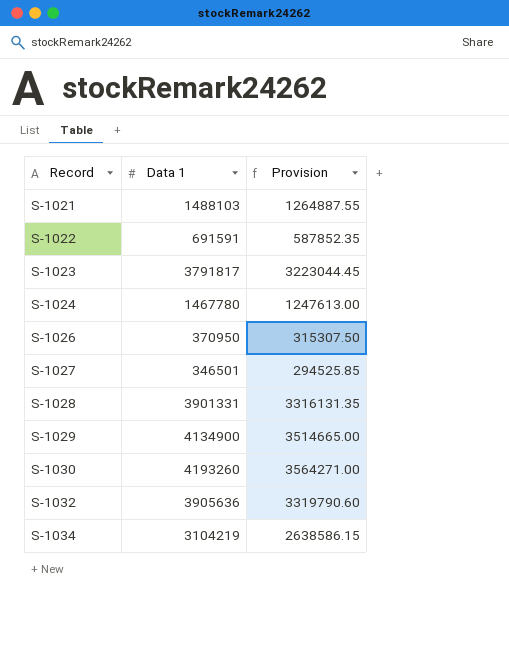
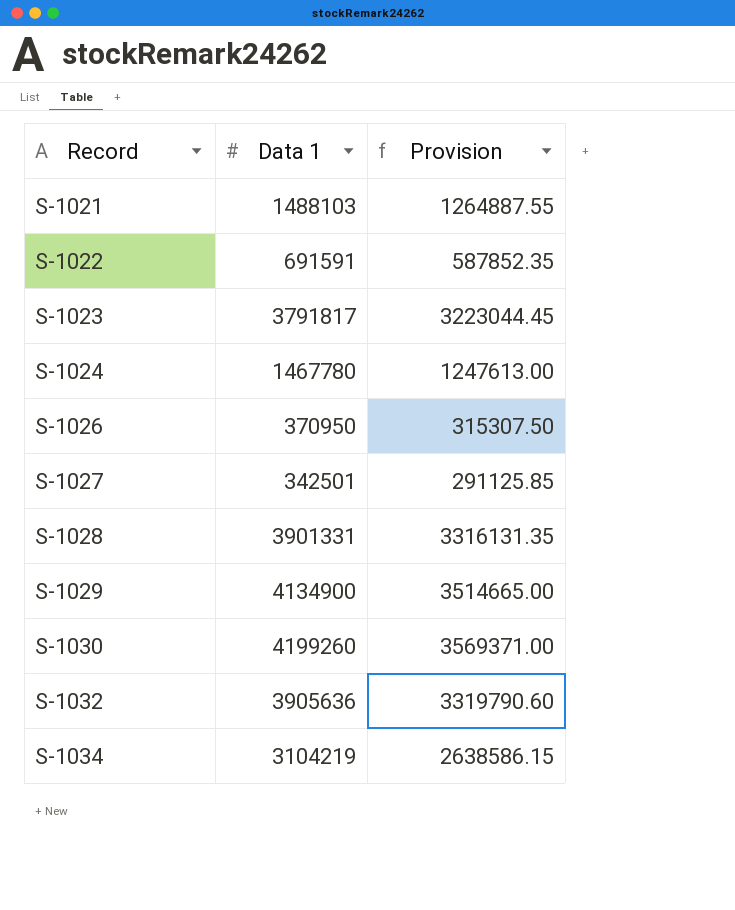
S-1027 | Data 1: 346501 -> 342501
S-1027 | Provision: 294525.85 -> 291125.85
S-1030 | Data 1: 4193260 -> 4199260
S-1030 | Provision: 3564271.00 -> 3569371.00

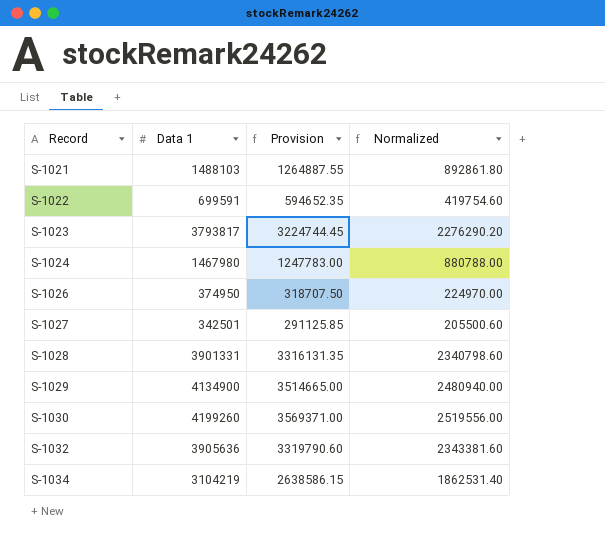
column Normalized | formula: none -> [Data 1] * 0.6
S-1022 | Data 1: 691591 -> 699591
S-1022 | Provision: 587852.35 -> 594652.35
S-1023 | Data 1: 3791817 -> 3793817
S-1023 | Provision: 3223044.45 -> 3224744.45
S-1024 | Data 1: 1467780 -> 1467980
S-1024 | Provision: 1247613.00 -> 1247783.00
S-1026 | Data 1: 370950 -> 374950
S-1026 | Provision: 315307.50 -> 318707.50

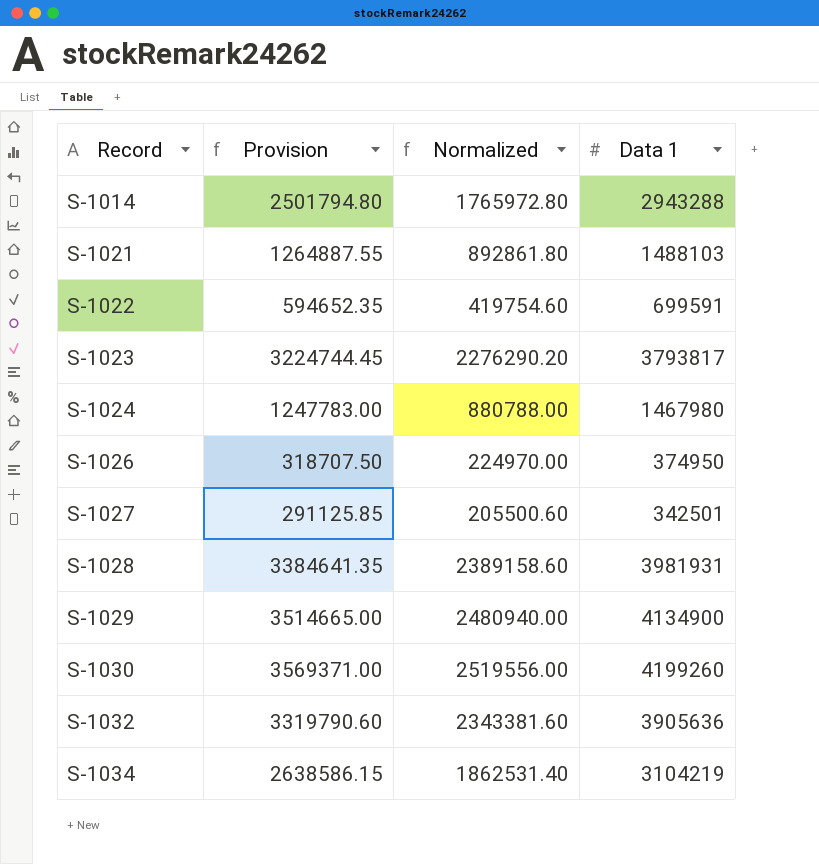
column Data 1 | position: 2 -> 4
row S-1014: none -> 2501794.80 | 1765972.80 | 2943288
S-1028 | Provision: 3316131.35 -> 3384641.35
S-1028 | Normalized: 2340798.60 -> 2389158.60
S-1028 | Data 1: 3901331 -> 3981931

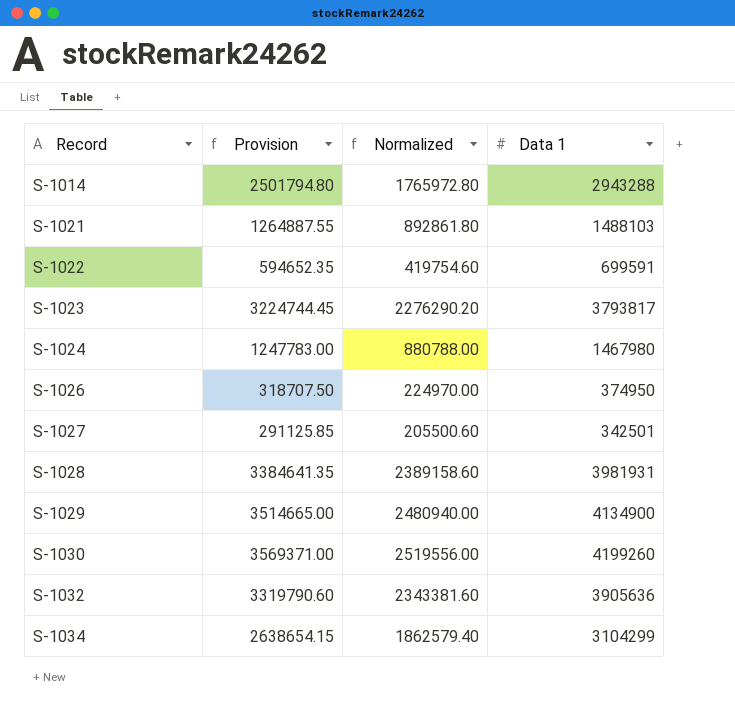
S-1034 | Provision: 2638586.15 -> 2638654.15
S-1034 | Normalized: 1862531.40 -> 1862579.40
S-1034 | Data 1: 3104219 -> 3104299

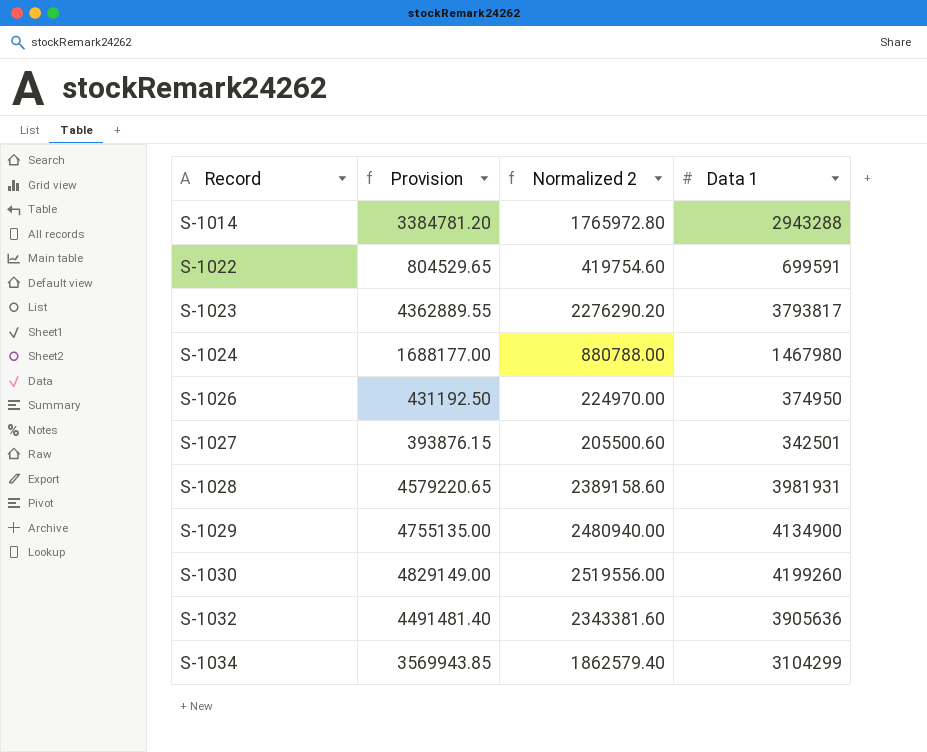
column Provision | formula: [Data 1] * 0.85 -> [Data 1] * 1.15
column name: Normalized -> Normalized 2
row S-1021: 1264887.55 | 892861.80 | 1488103 -> none

